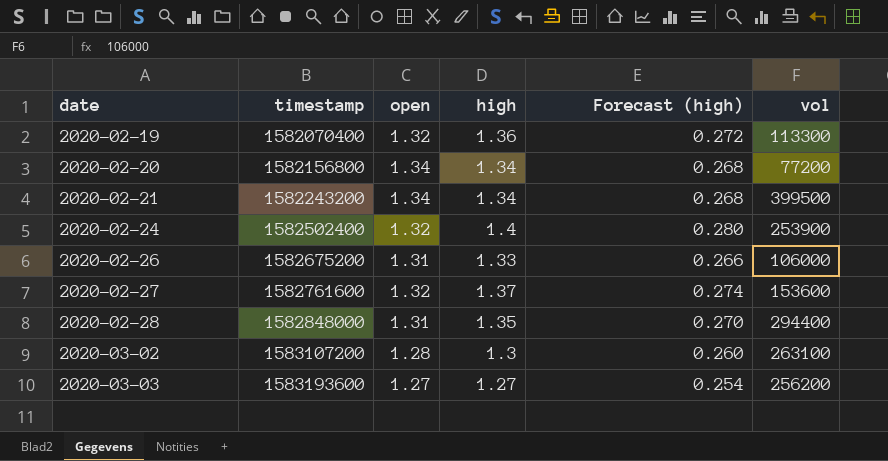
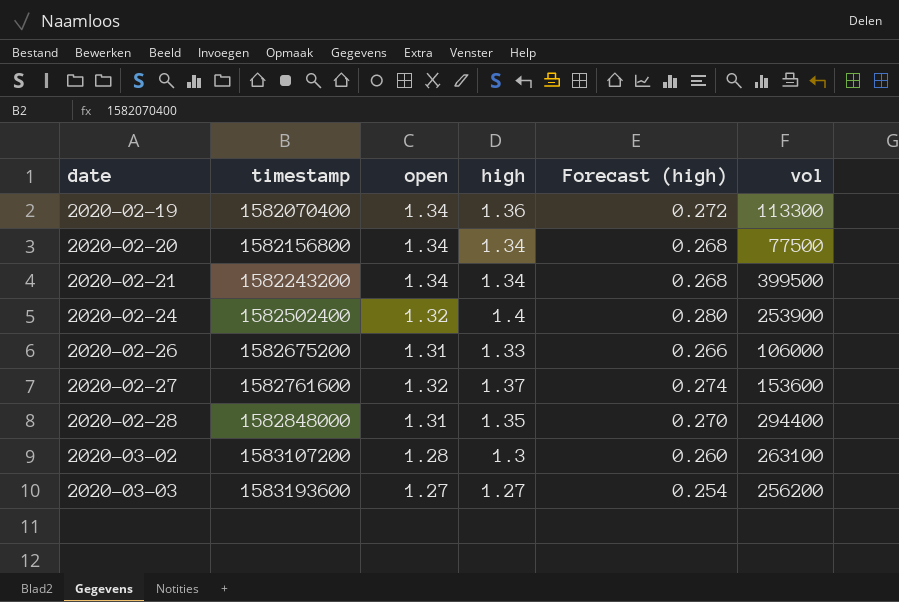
2020-02-19 | open: 1.32 -> 1.34
2020-02-20 | vol: 77200 -> 77500

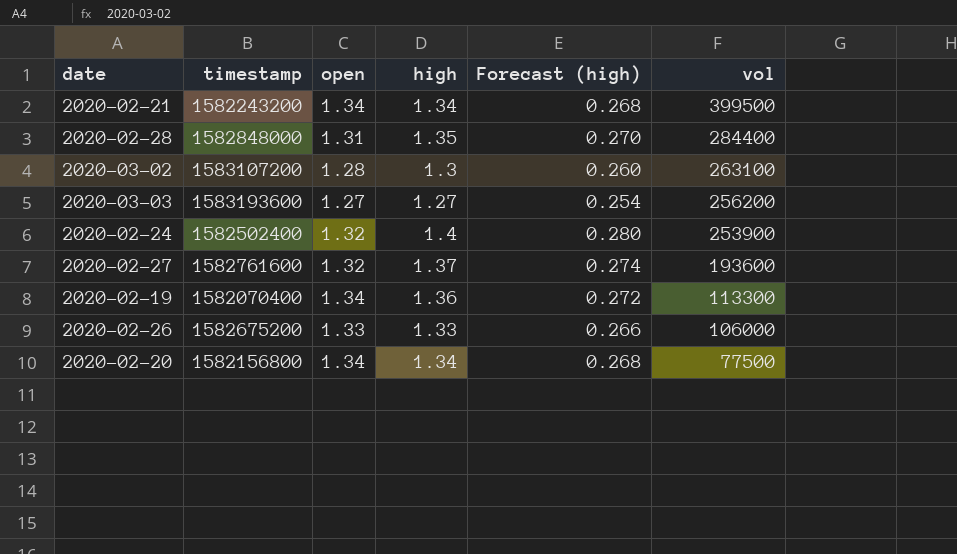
row order: date ascending -> vol descending
2020-02-28 | vol: 294400 -> 284400
2020-02-27 | vol: 153600 -> 193600
2020-02-26 | open: 1.31 -> 1.33

